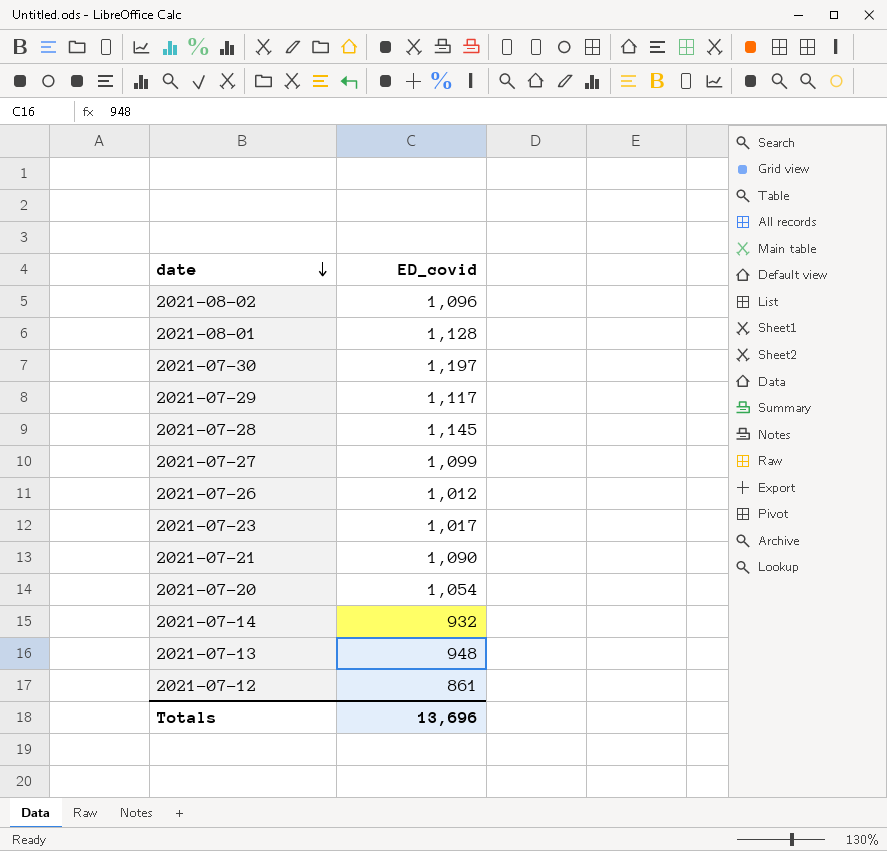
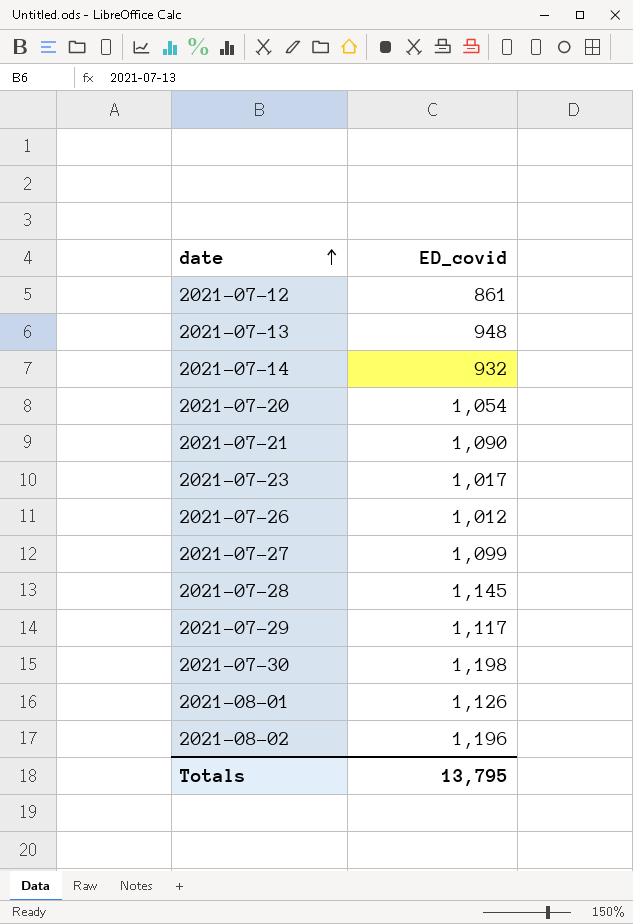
row order: date descending -> date ascending
2021-07-30 | ED_covid: 1,197 -> 1,198
2021-08-01 | ED_covid: 1,128 -> 1,126
2021-08-02 | ED_covid: 1,096 -> 1,196
Totals | ED_covid: 13,696 -> 13,795

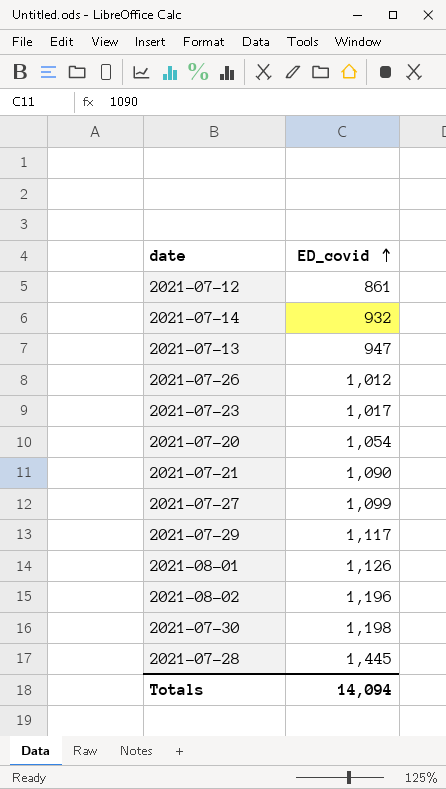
row order: date ascending -> ED_covid ascending
2021-07-13 | ED_covid: 948 -> 947
2021-07-28 | ED_covid: 1,145 -> 1,445
Totals | ED_covid: 13,795 -> 14,094

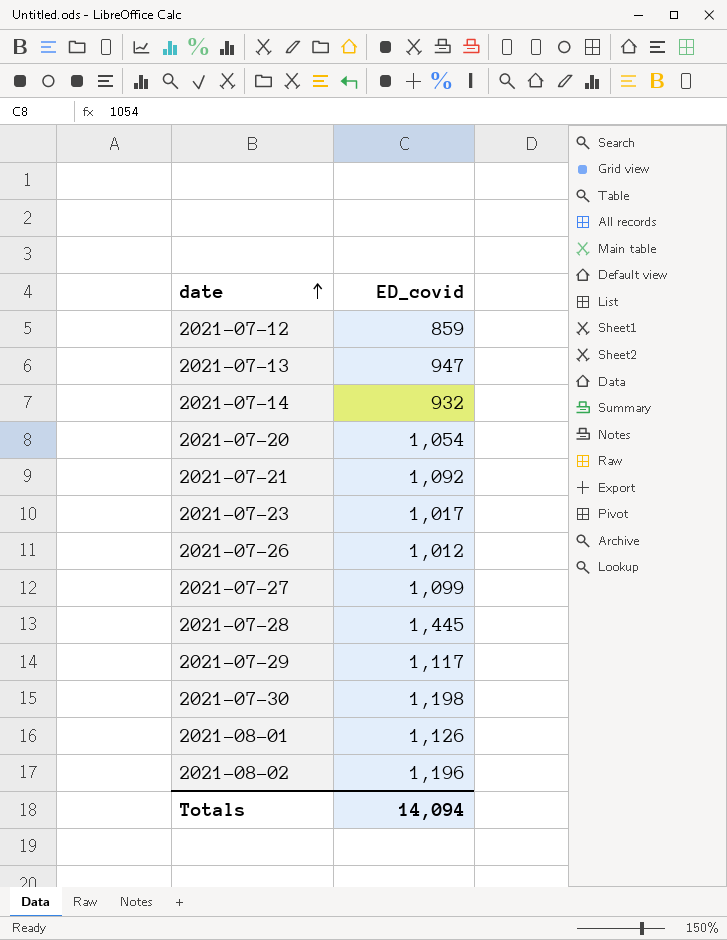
row order: ED_covid ascending -> date ascending
2021-07-12 | ED_covid: 861 -> 859
2021-07-21 | ED_covid: 1,090 -> 1,092

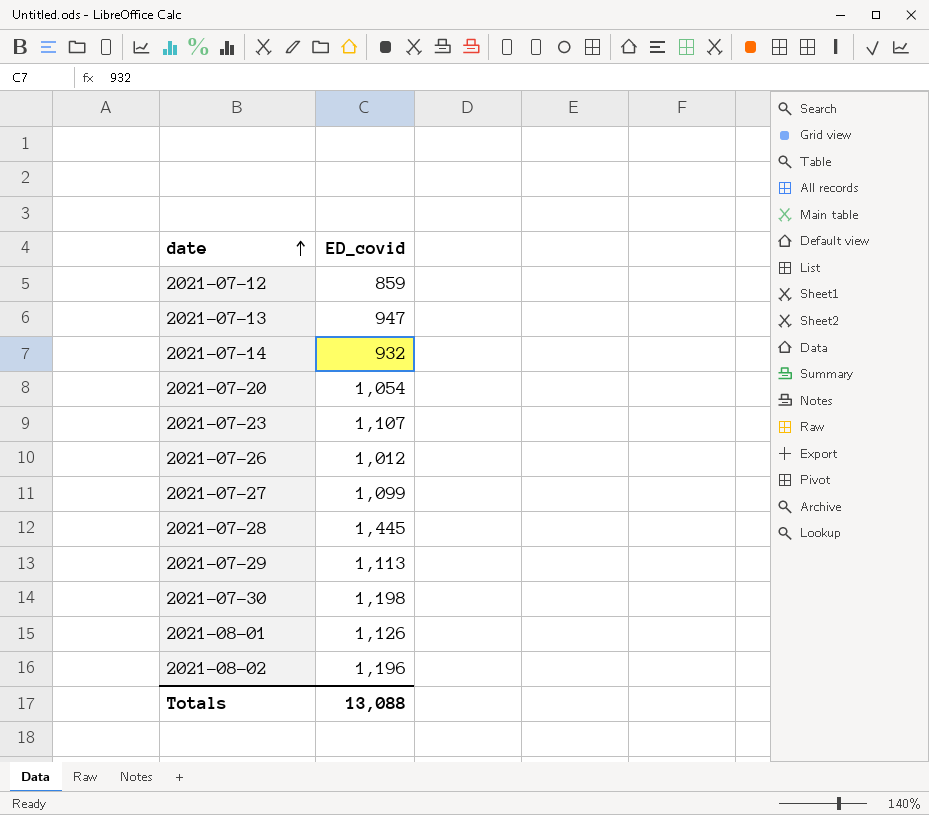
row 2021-07-21: 1,092 -> none
2021-07-23 | ED_covid: 1,017 -> 1,107
2021-07-29 | ED_covid: 1,117 -> 1,113
Totals | ED_covid: 14,094 -> 13,088

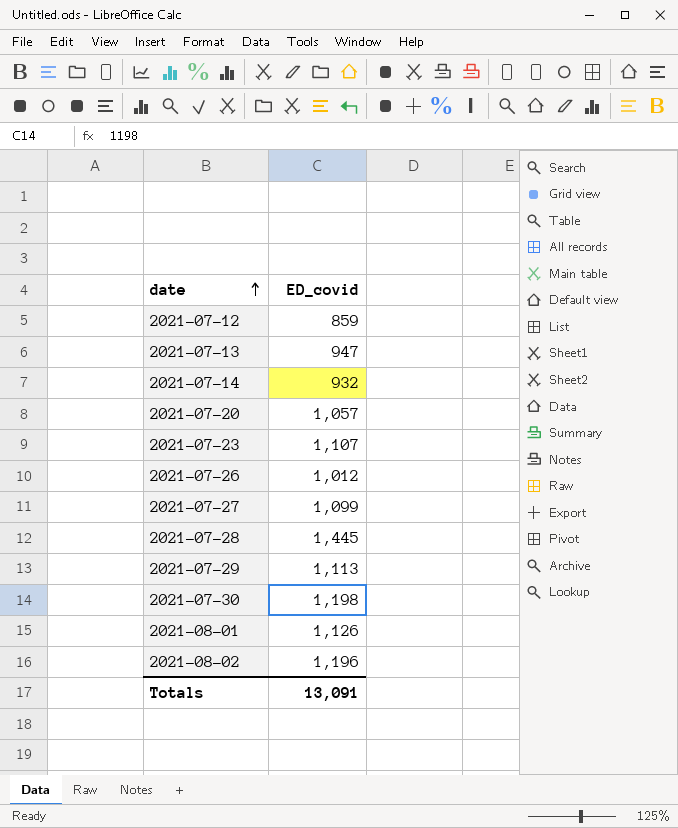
2021-07-20 | ED_covid: 1,054 -> 1,057
Totals | ED_covid: 13,088 -> 13,091

